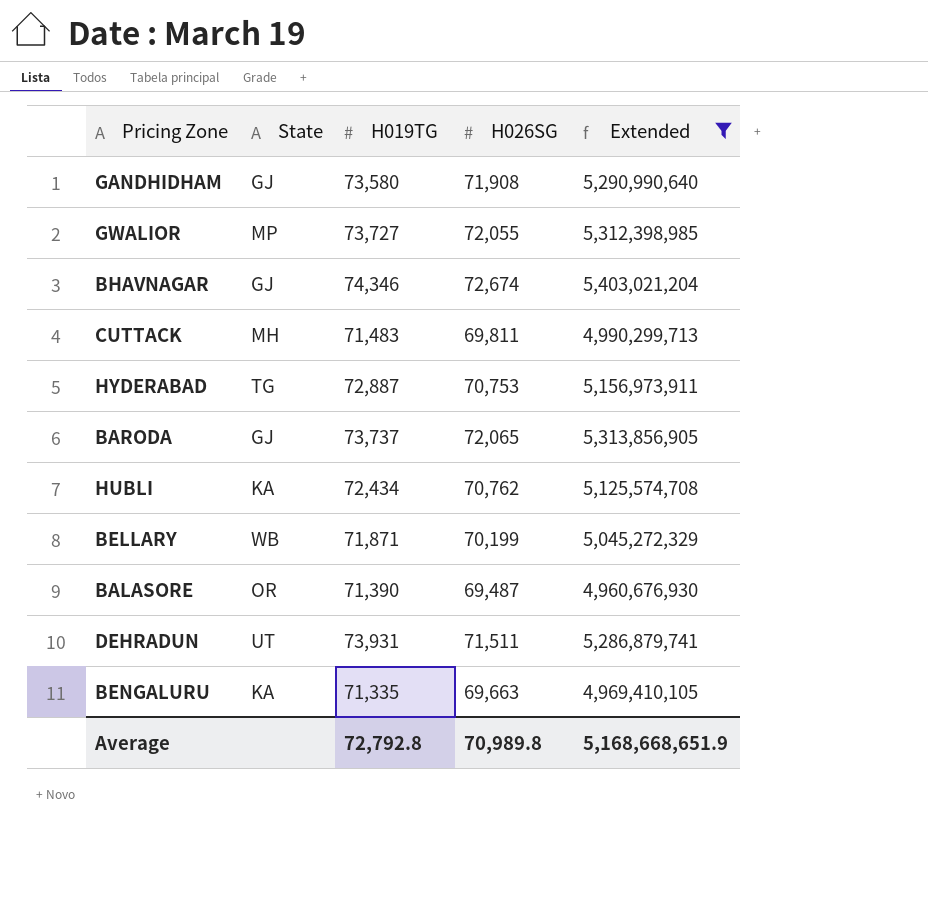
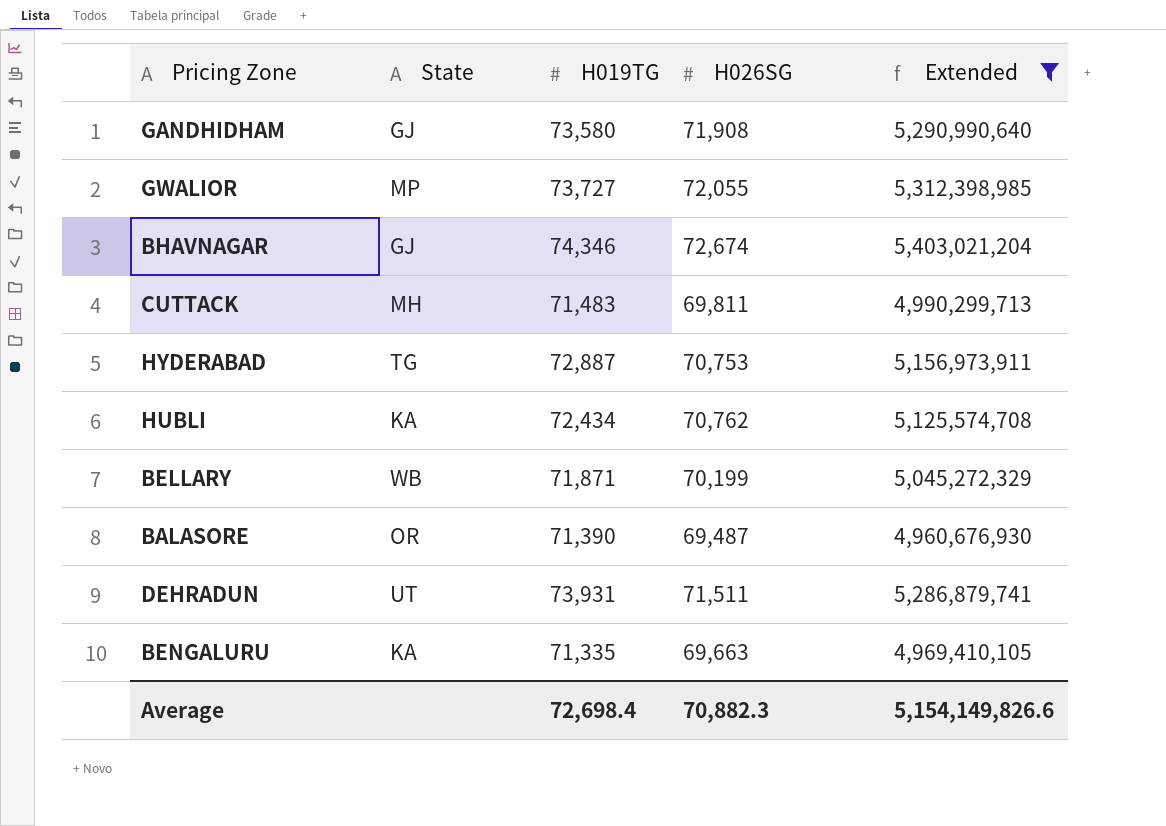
row BARODA: GJ | 73,737 | 72,065 | 5,313,856,905 -> none
Average | H019TG: 72,792.8 -> 72,698.4
Average | H026SG: 70,989.8 -> 70,882.3
Average | Extended: 5,168,668,651.9 -> 5,154,149,826.6

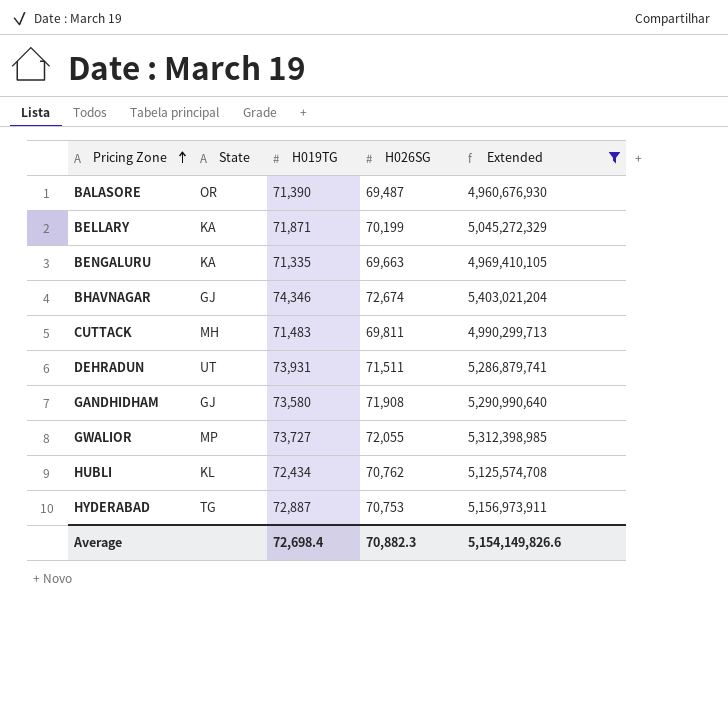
row order: none -> Pricing Zone ascending
BELLARY | State: WB -> KA
HUBLI | State: KA -> KL

